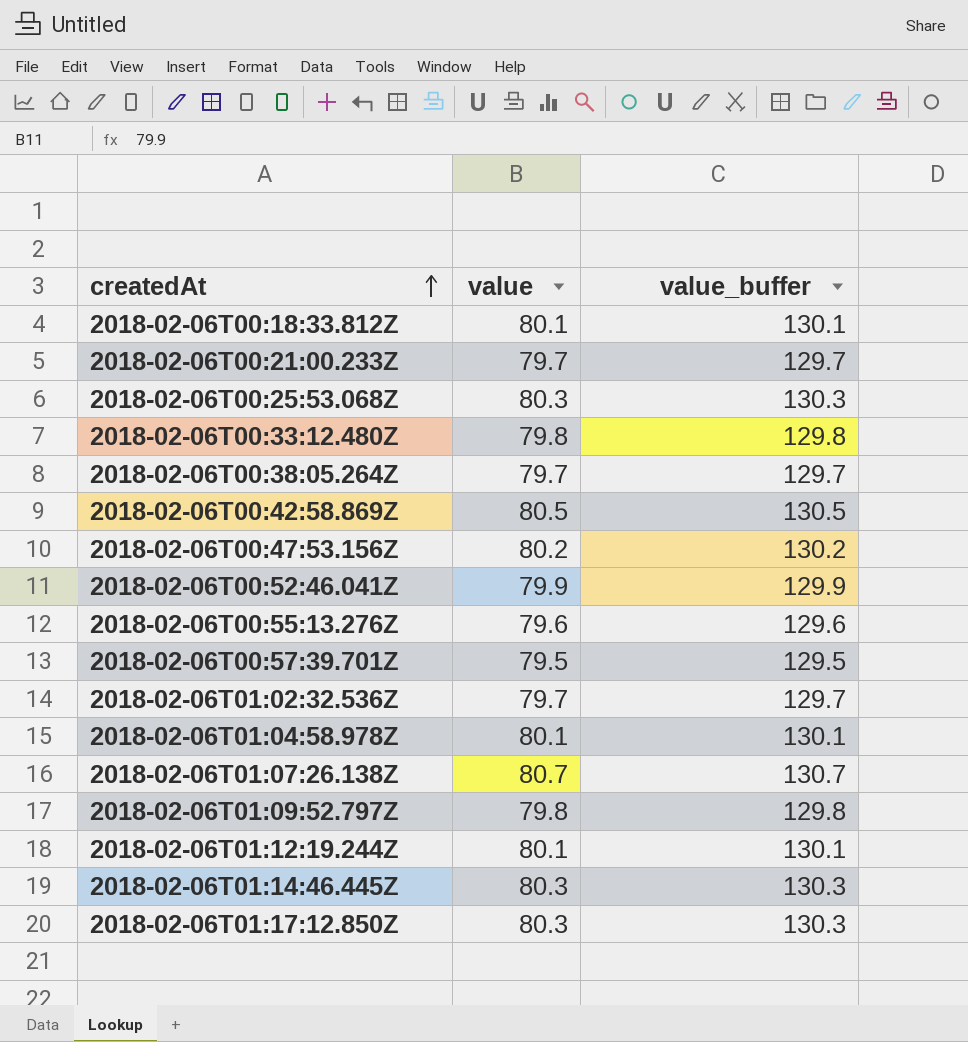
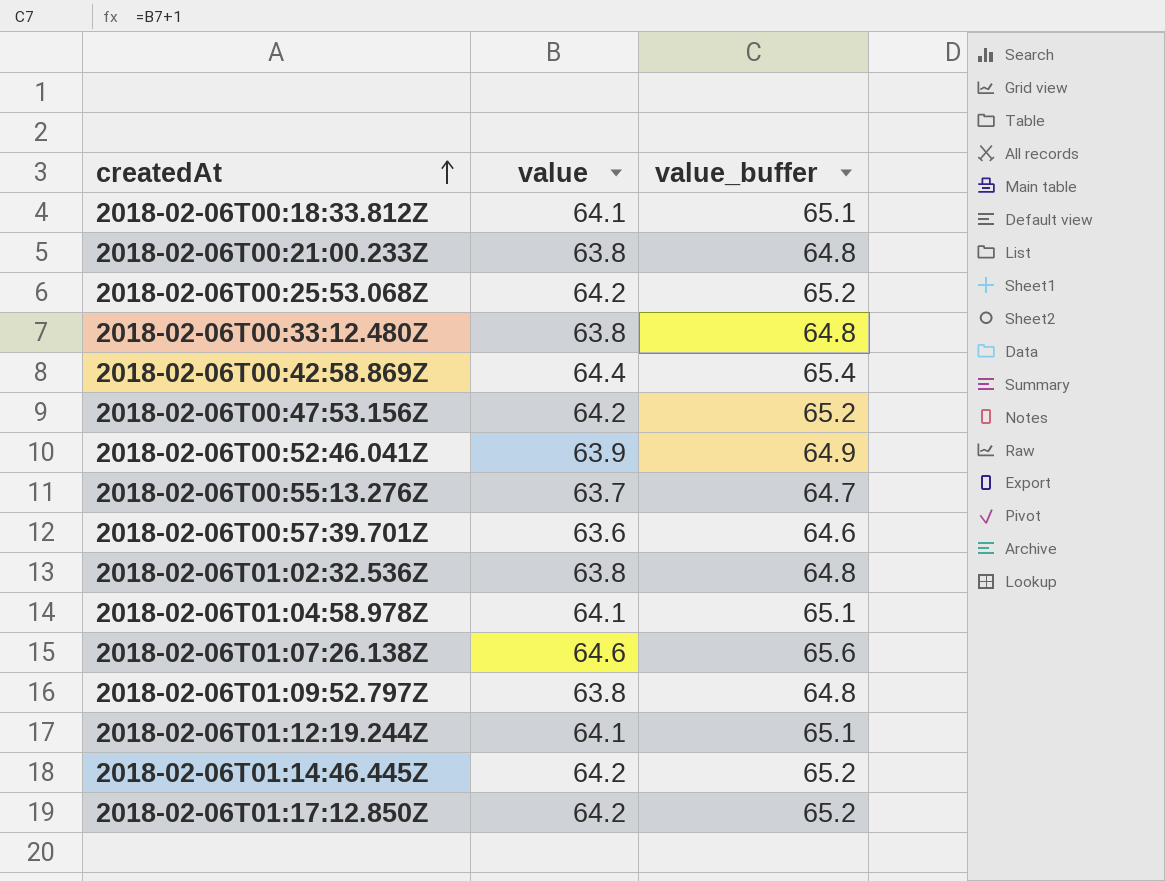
column value_buffer | formula: [value] + 50 -> [value] + 1
row 2018-02-06T00:38:05.264Z: 79.7 | 129.7 -> none
2018-02-06T00:18:33.812Z | value: 80.1 -> 64.1
2018-02-06T00:21:00.233Z | value: 79.7 -> 63.8
2018-02-06T00:25:53.068Z | value: 80.3 -> 64.2
2018-02-06T00:33:12.480Z | value: 79.8 -> 63.8
2018-02-06T00:42:58.869Z | value: 80.5 -> 64.4
2018-02-06T00:47:53.156Z | value: 80.2 -> 64.2
2018-02-06T00:52:46.041Z | value: 79.9 -> 63.9
2018-02-06T00:55:13.276Z | value: 79.6 -> 63.7
2018-02-06T00:57:39.701Z | value: 79.5 -> 63.6
2018-02-06T01:02:32.536Z | value: 79.7 -> 63.8
2018-02-06T01:04:58.978Z | value: 80.1 -> 64.1
2018-02-06T01:07:26.138Z | value: 80.7 -> 64.6
2018-02-06T01:09:52.797Z | value: 79.8 -> 63.8
2018-02-06T01:12:19.244Z | value: 80.1 -> 64.1
2018-02-06T01:14:46.445Z | value: 80.3 -> 64.2
2018-02-06T01:17:12.850Z | value: 80.3 -> 64.2

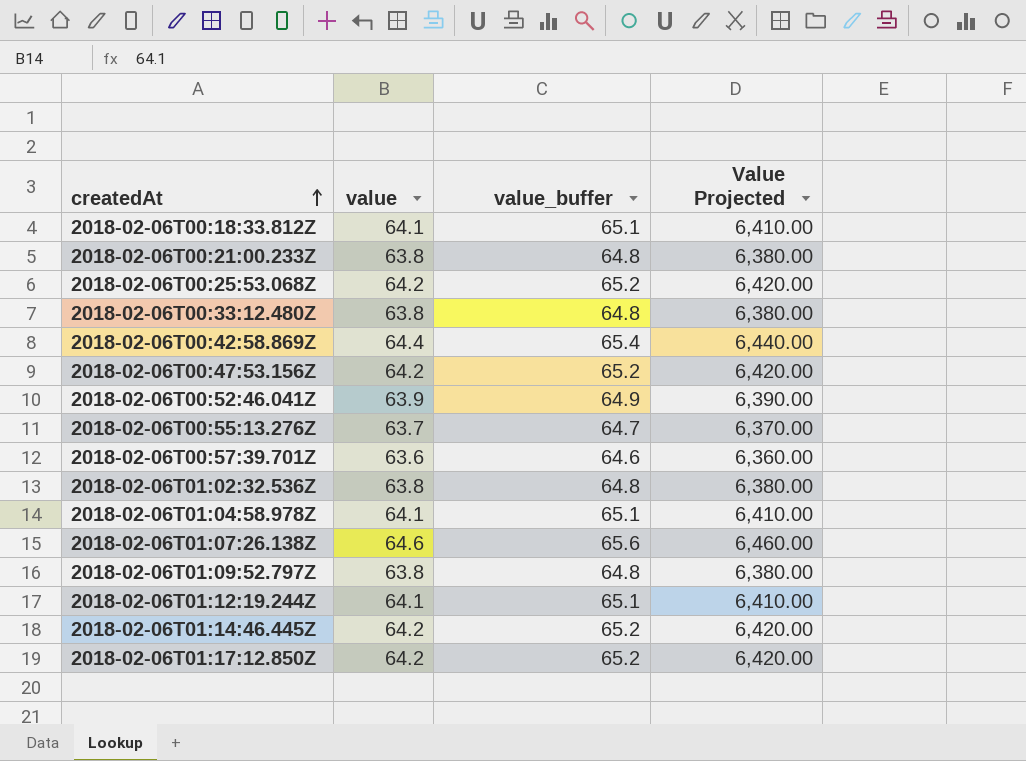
column Value Projected | formula: none -> [value] * 100

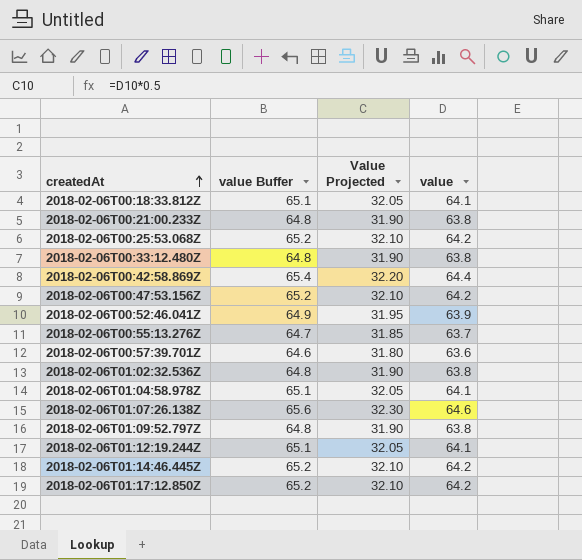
column name: value_buffer -> value Buffer
column Value Projected | formula: [value] * 100 -> [value] * 0.5
column value | position: 2 -> 4

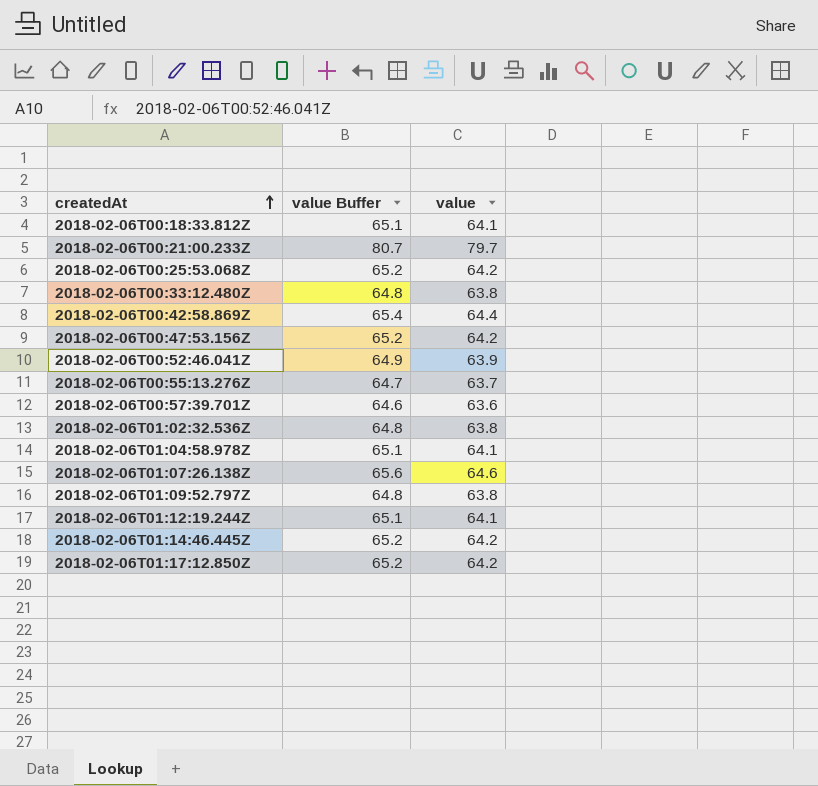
column Value Projected | formula: [value] * 0.5 -> none
2018-02-06T00:21:00.233Z | value Buffer: 64.8 -> 80.7
2018-02-06T00:21:00.233Z | value: 63.8 -> 79.7

